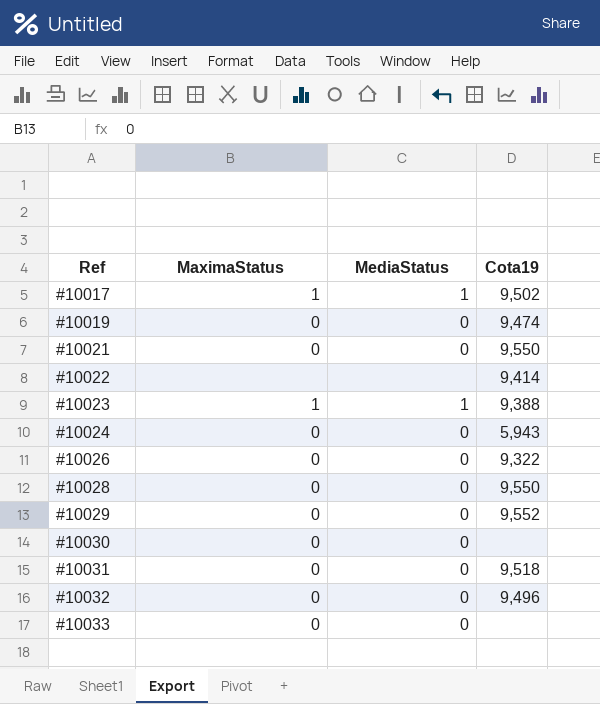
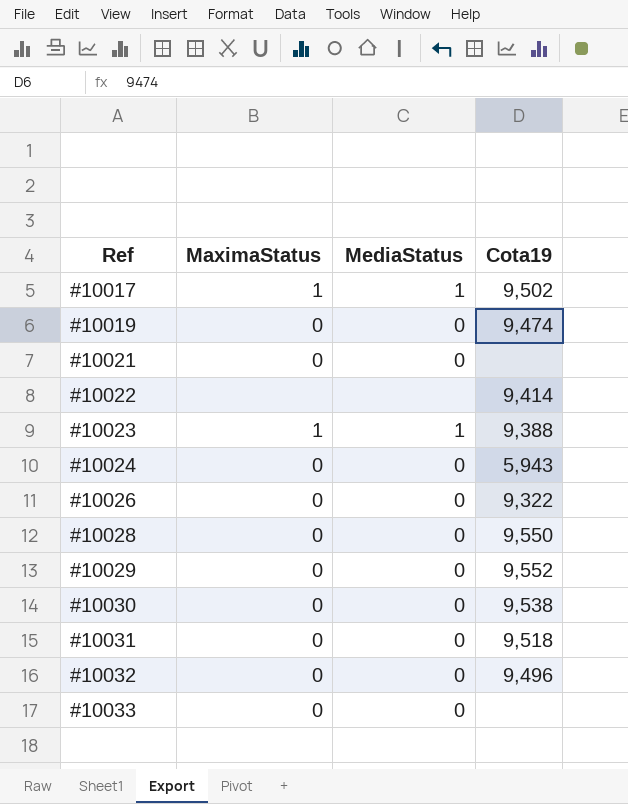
#10021 | Cota19: 9,550 -> none
#10030 | Cota19: none -> 9,538

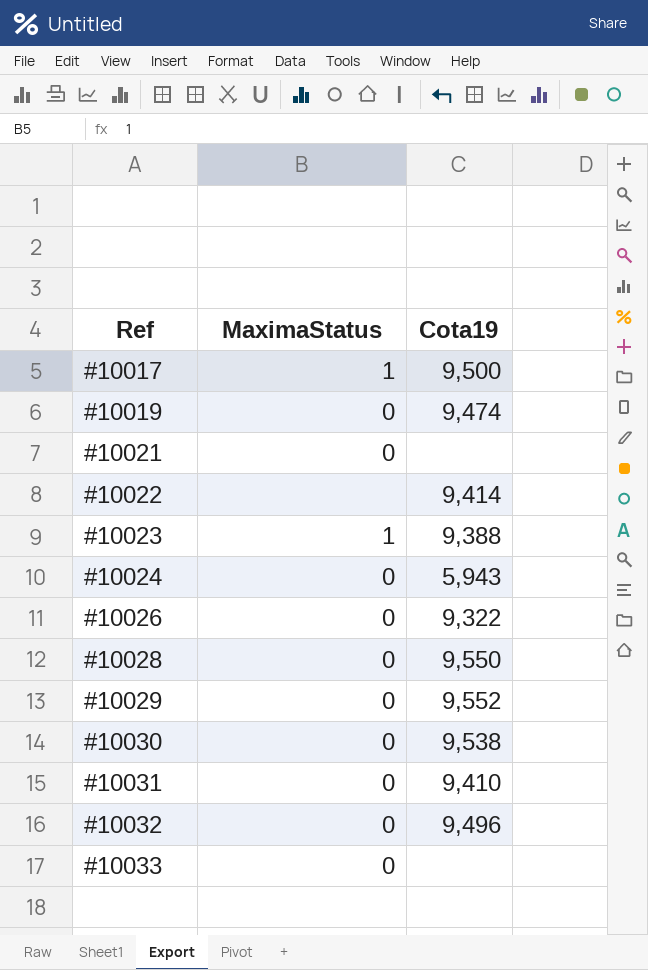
column MediaStatus | position: 3 -> none
#10017 | Cota19: 9,502 -> 9,500
#10031 | Cota19: 9,518 -> 9,410

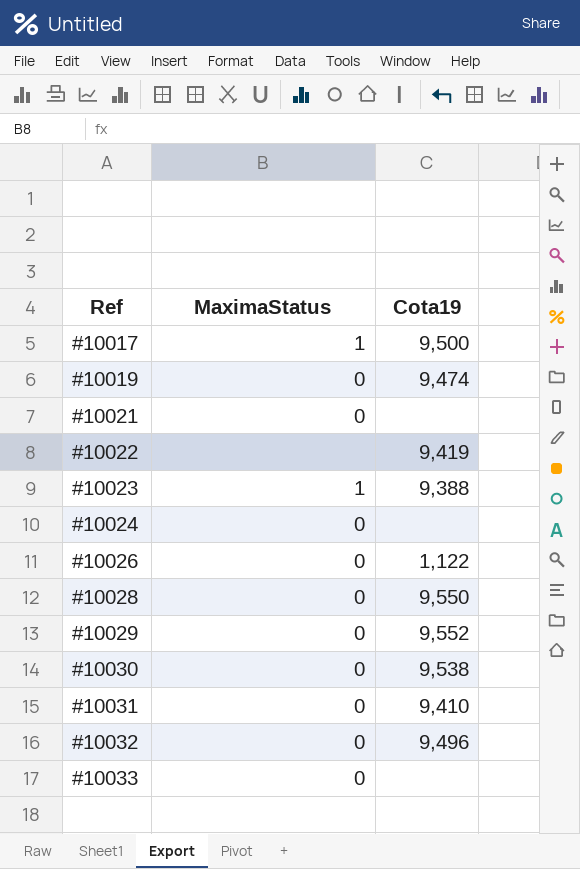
#10022 | Cota19: 9,414 -> 9,419
#10024 | Cota19: 5,943 -> none
#10026 | Cota19: 9,322 -> 1,122

